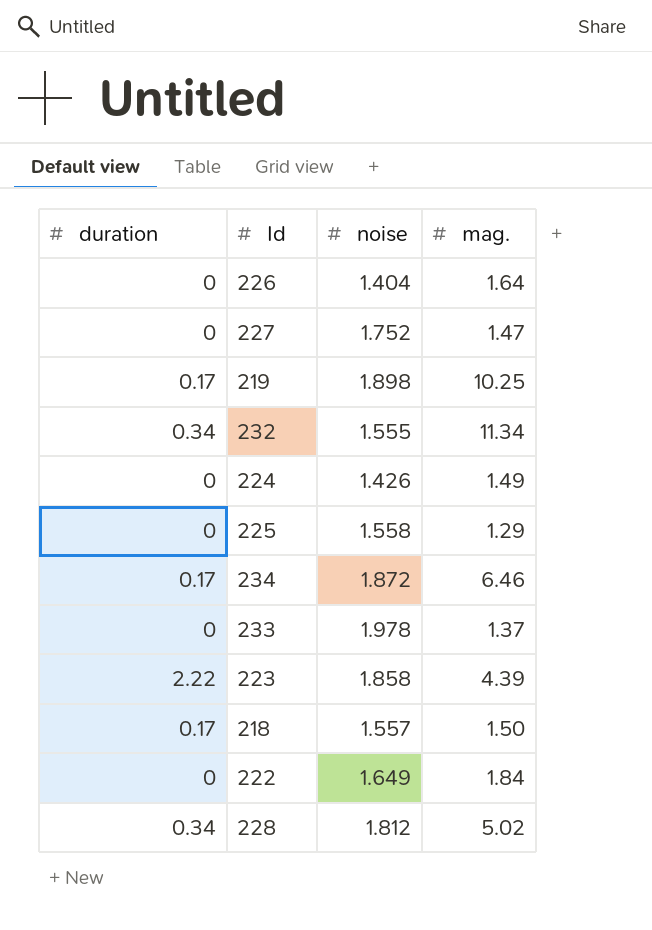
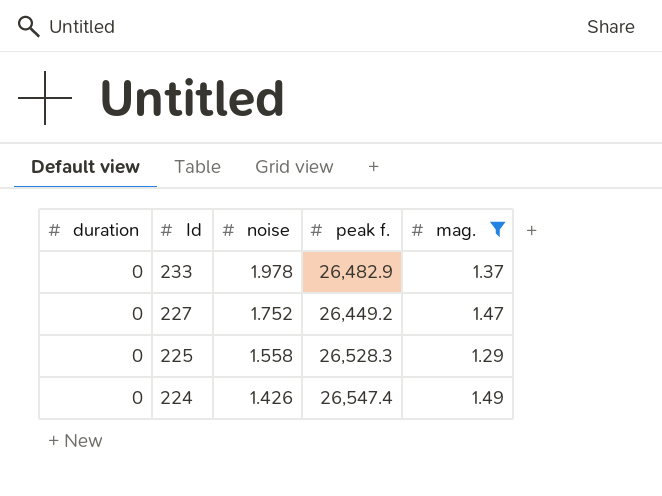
filter: none -> mag. <= 1.49
row order: none -> Id descending
column peak f. | position: none -> 4

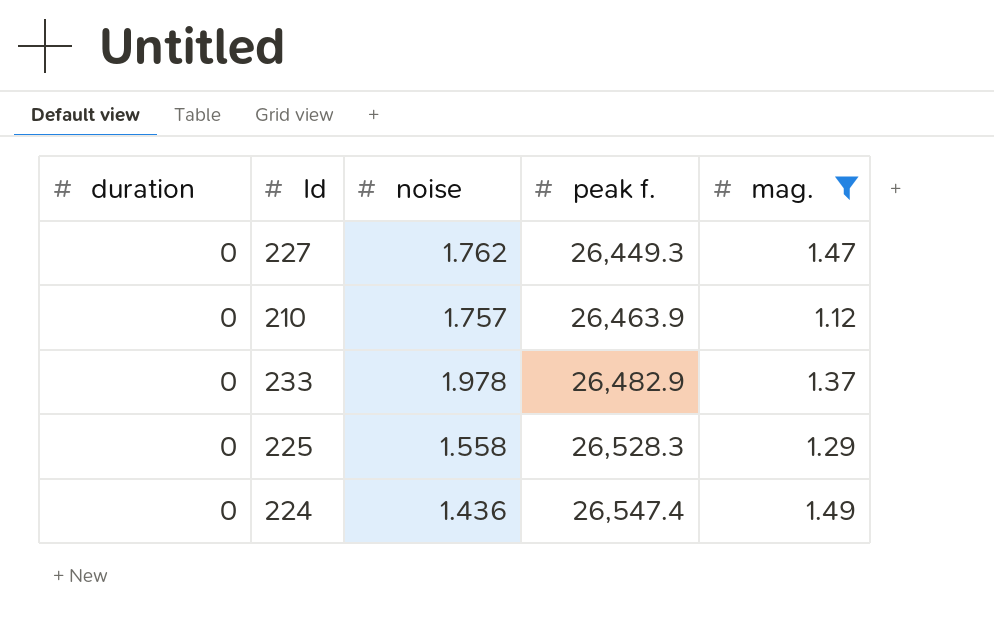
row order: Id descending -> peak f. ascending
227 | noise: 1.752 -> 1.762
227 | peak f.: 26,449.2 -> 26,449.3
row 210: none -> 0 | 1.757 | 26,463.9 | 1.12
224 | noise: 1.426 -> 1.436

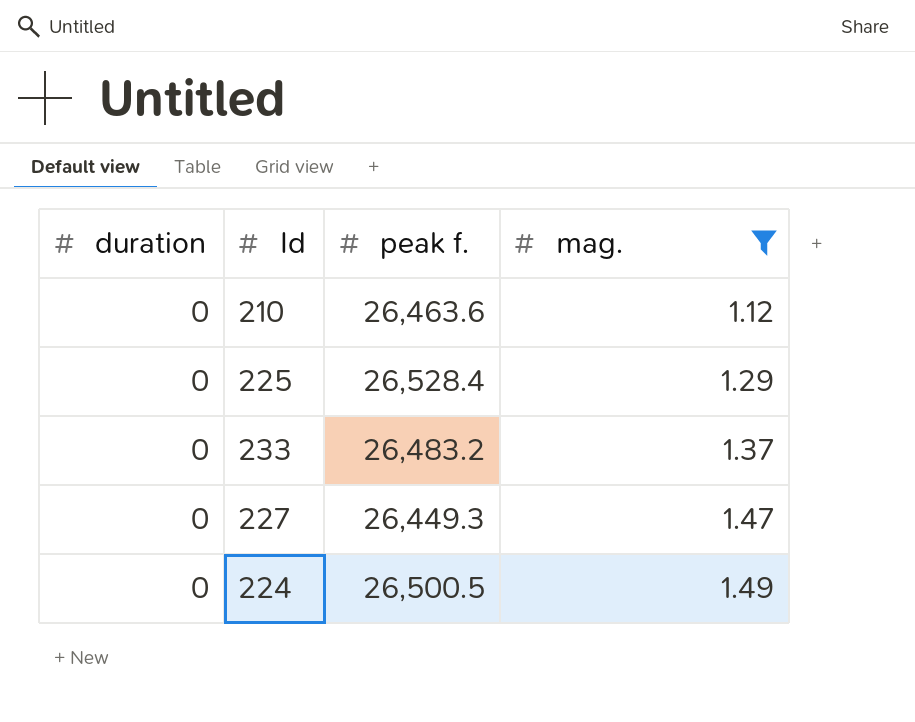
row order: peak f. ascending -> mag. ascending
column noise | position: 3 -> none
210 | peak f.: 26,463.9 -> 26,463.6
225 | peak f.: 26,528.3 -> 26,528.4
233 | peak f.: 26,482.9 -> 26,483.2
224 | peak f.: 26,547.4 -> 26,500.5

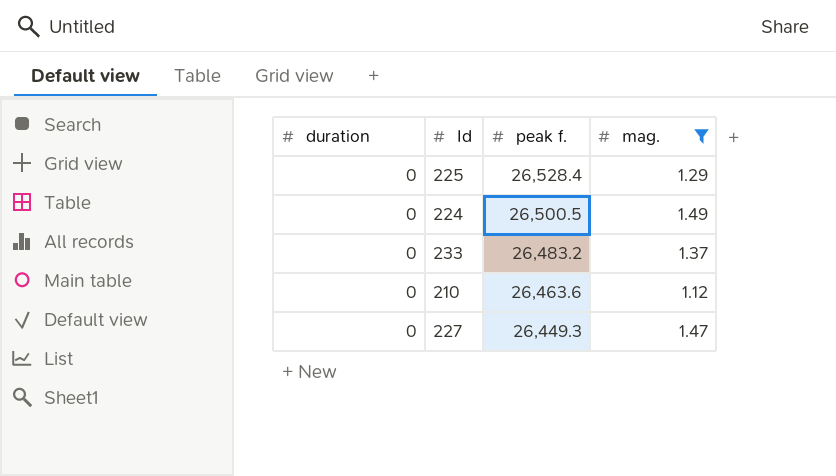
row order: mag. ascending -> peak f. descending

